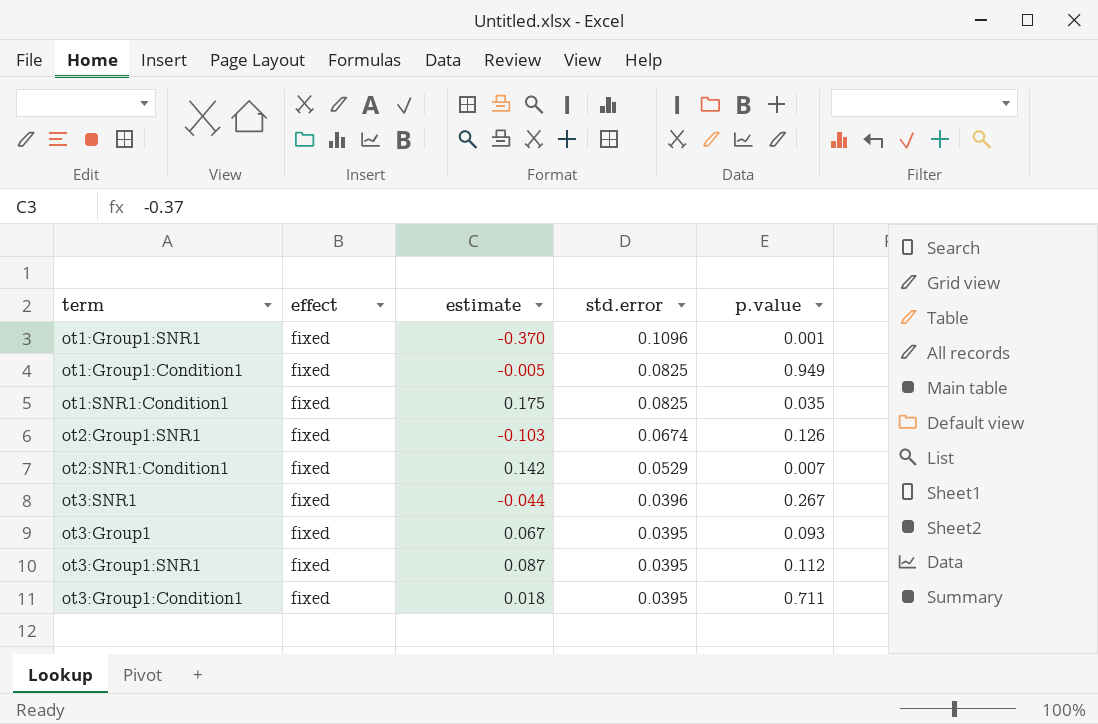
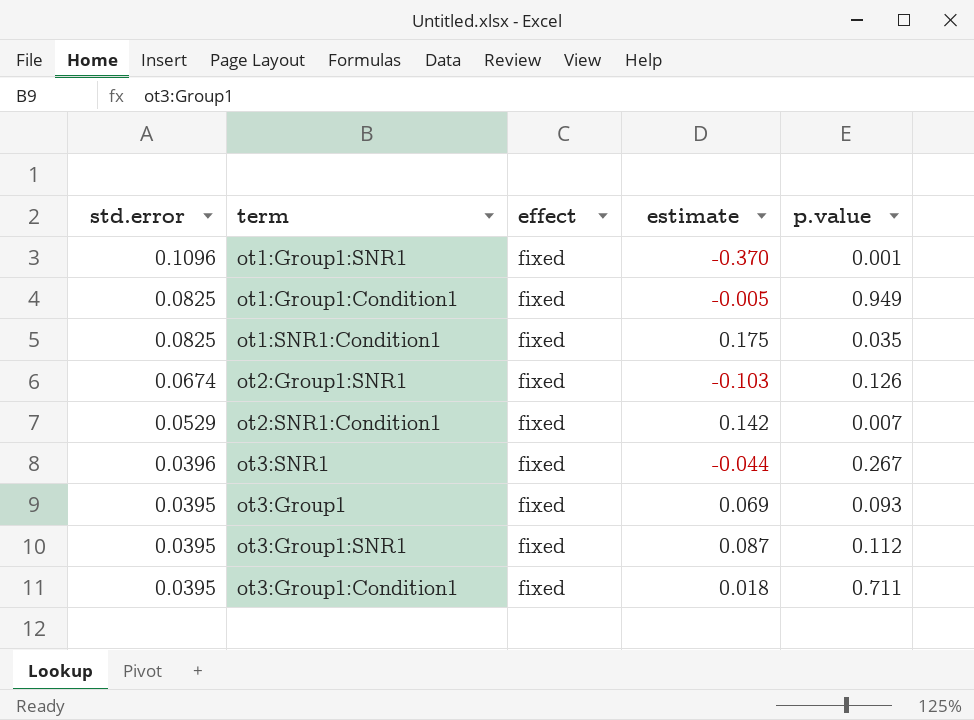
column std.error | position: 4 -> 1
ot3:Group1 | estimate: 0.067 -> 0.069

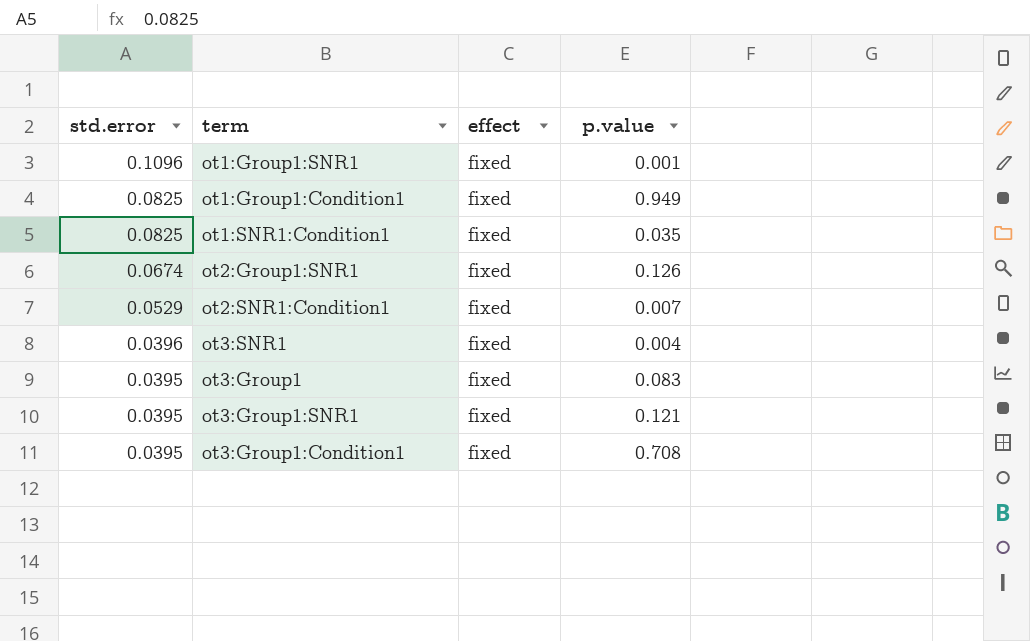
column estimate | position: 4 -> none
ot3:SNR1 | p.value: 0.267 -> 0.004
ot3:Group1 | p.value: 0.093 -> 0.083
ot3:Group1:SNR1 | p.value: 0.112 -> 0.121
ot3:Group1:Condition1 | p.value: 0.711 -> 0.708

